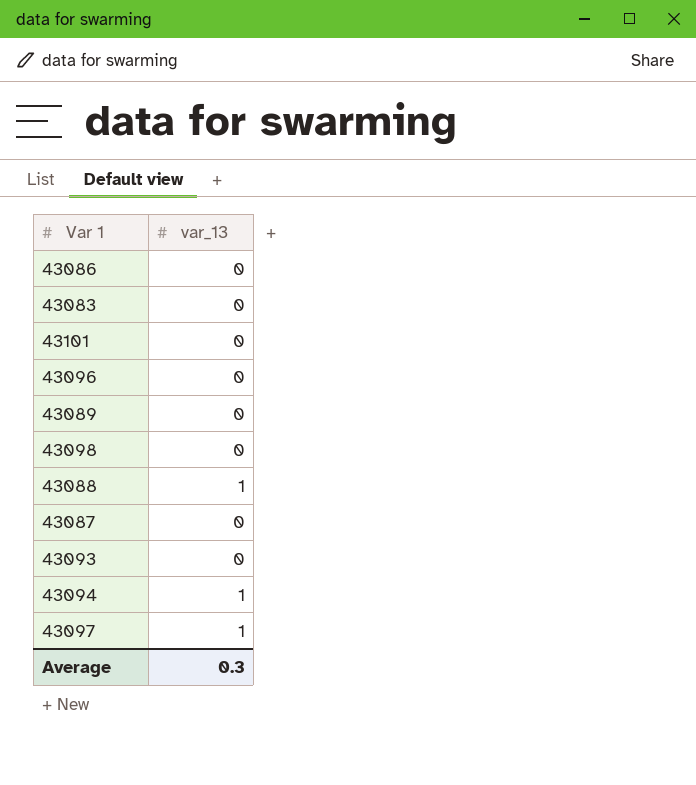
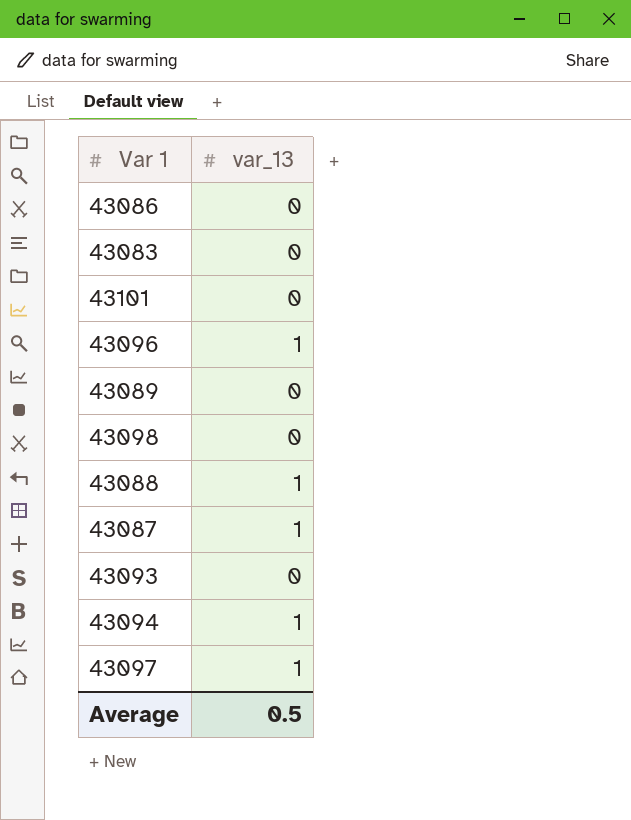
43096 | var_13: 0 -> 1
43087 | var_13: 0 -> 1
Average | var_13: 0.3 -> 0.5

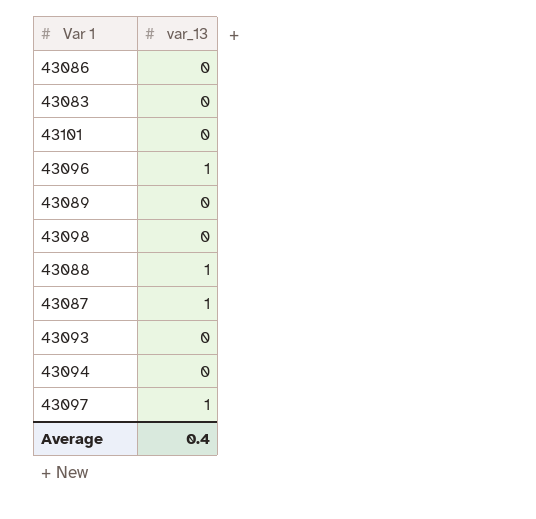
43094 | var_13: 1 -> 0
Average | var_13: 0.5 -> 0.4

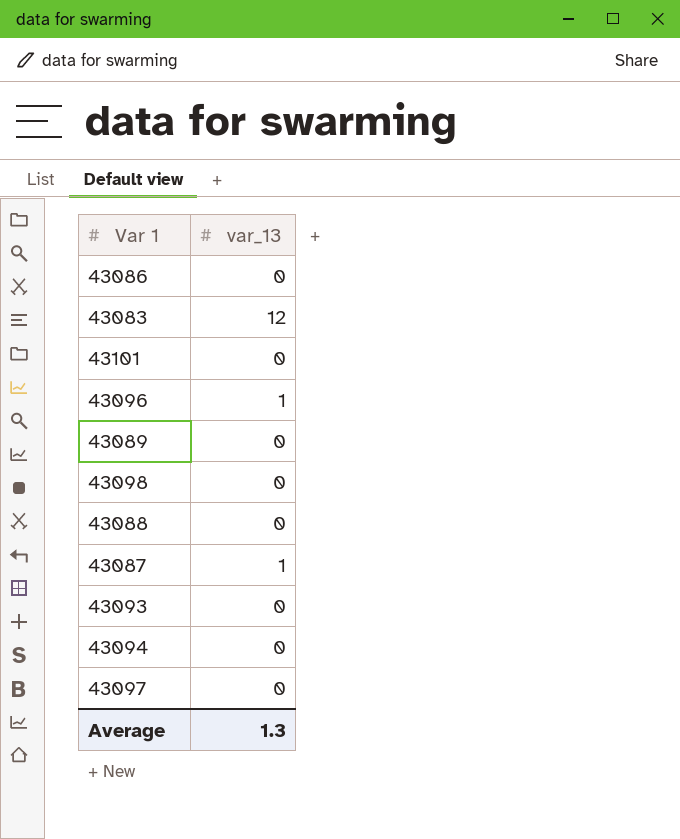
43083 | var_13: 0 -> 12
43088 | var_13: 1 -> 0
43097 | var_13: 1 -> 0
Average | var_13: 0.4 -> 1.3

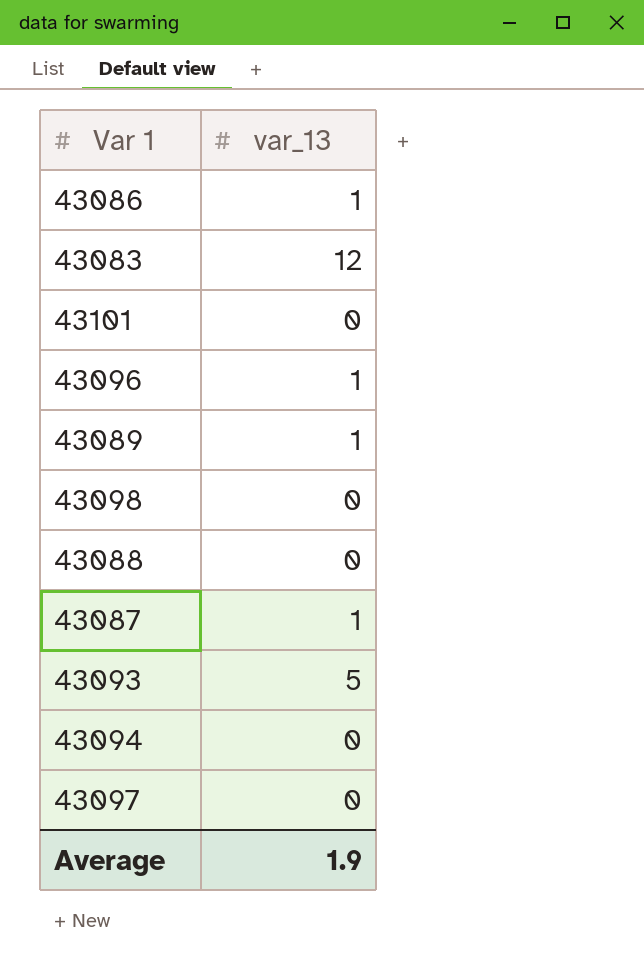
43086 | var_13: 0 -> 1
43089 | var_13: 0 -> 1
43093 | var_13: 0 -> 5
Average | var_13: 1.3 -> 1.9

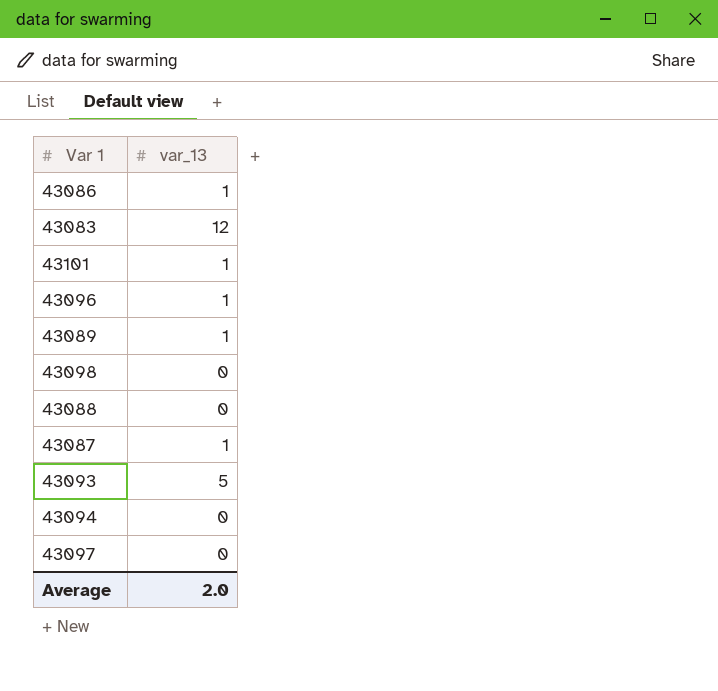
43101 | var_13: 0 -> 1
Average | var_13: 1.9 -> 2.0

